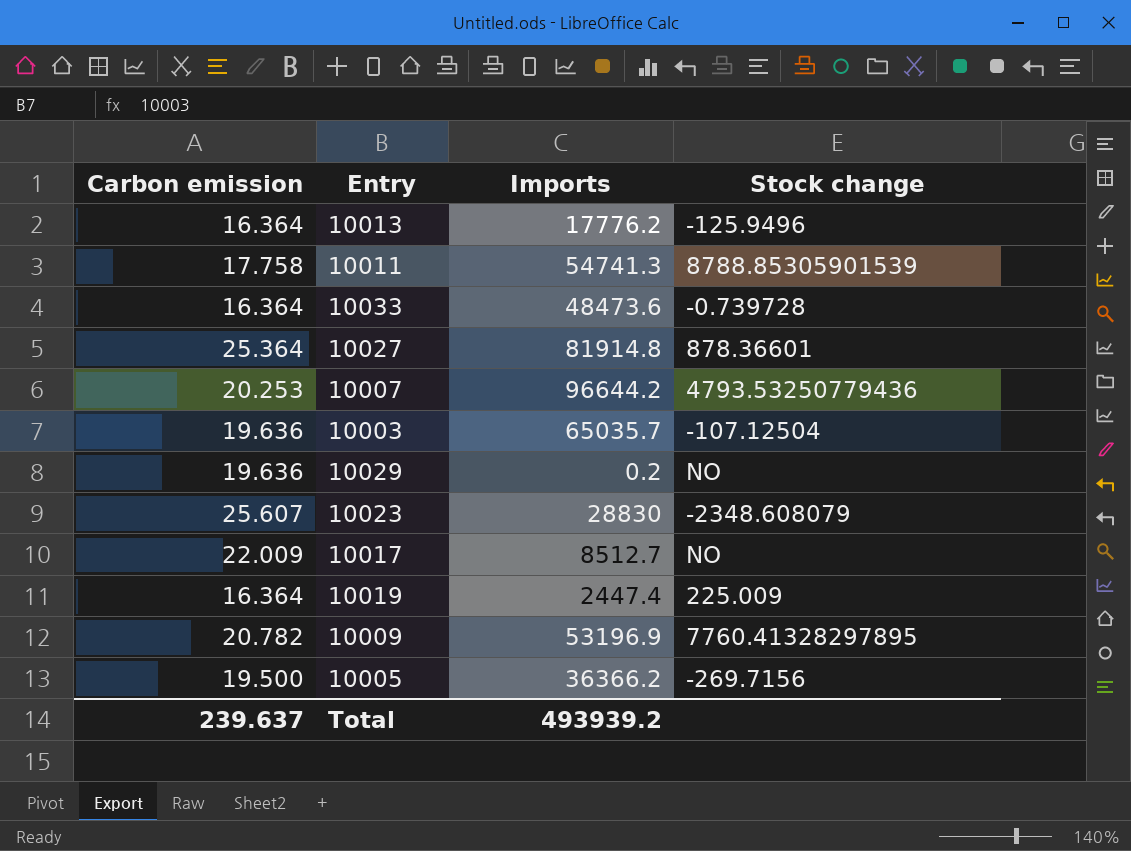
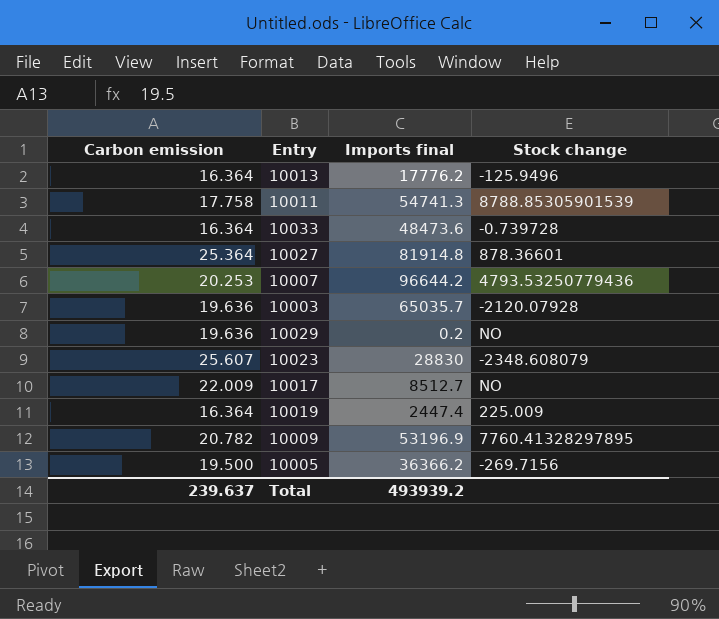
column name: Imports -> Imports final
10003 | Stock change: -107.12504 -> -2120.07928

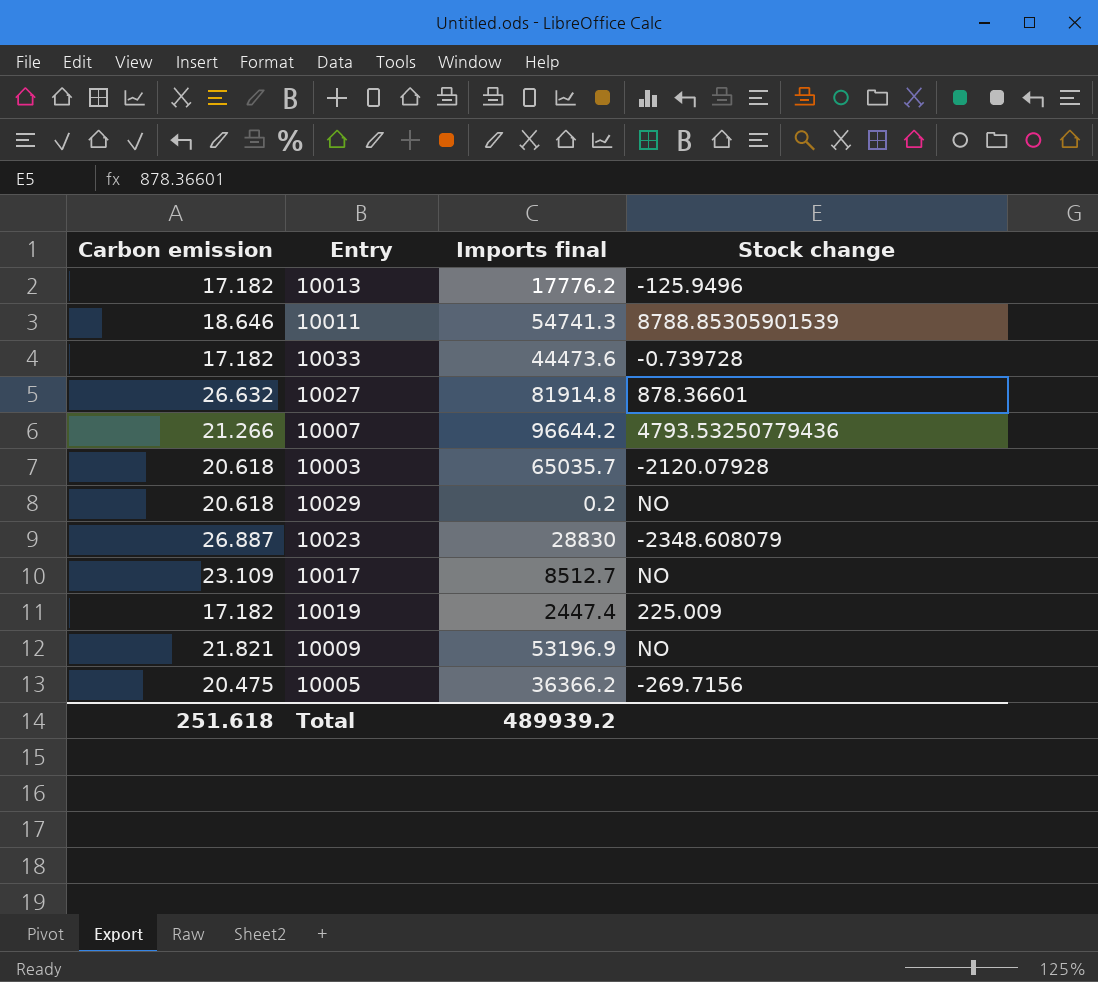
10013 | Carbon emission: 16.364 -> 17.182
10011 | Carbon emission: 17.758 -> 18.646
10033 | Carbon emission: 16.364 -> 17.182
10033 | Imports final: 48473.6 -> 44473.6
10027 | Carbon emission: 25.364 -> 26.632
10007 | Carbon emission: 20.253 -> 21.266
10003 | Carbon emission: 19.636 -> 20.618
10029 | Carbon emission: 19.636 -> 20.618
10023 | Carbon emission: 25.607 -> 26.887
10017 | Carbon emission: 22.009 -> 23.109
10019 | Carbon emission: 16.364 -> 17.182
10009 | Carbon emission: 20.782 -> 21.821
10009 | Stock change: 7760.41328297895 -> NO
10005 | Carbon emission: 19.500 -> 20.475
Total | Carbon emission: 239.637 -> 251.618
Total | Imports final: 493939.2 -> 489939.2

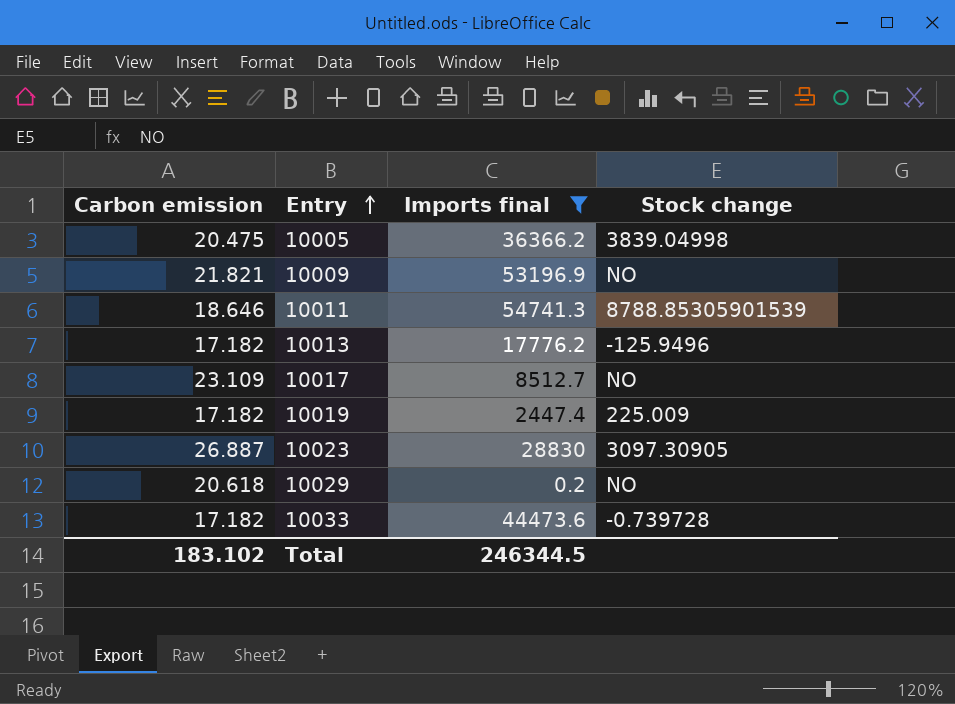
filter: none -> Imports final <= 54741.3
row order: none -> Entry ascending
10005 | Stock change: -269.7156 -> 3839.04998
10023 | Stock change: -2348.608079 -> 3097.30905
Total | Carbon emission: 251.618 -> 183.102
Total | Imports final: 489939.2 -> 246344.5

